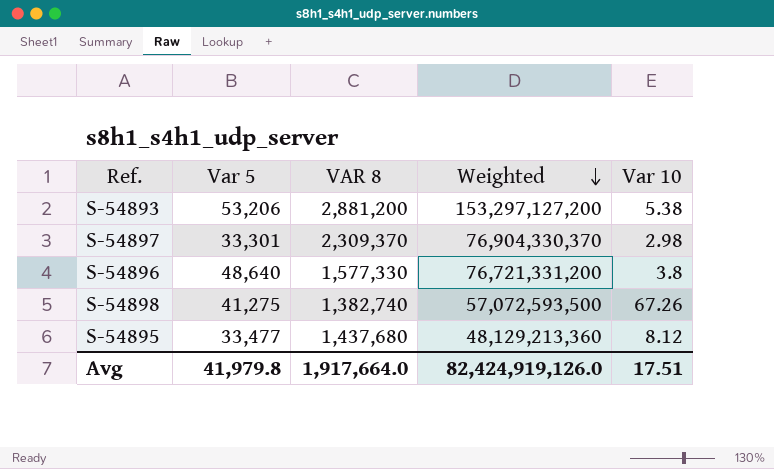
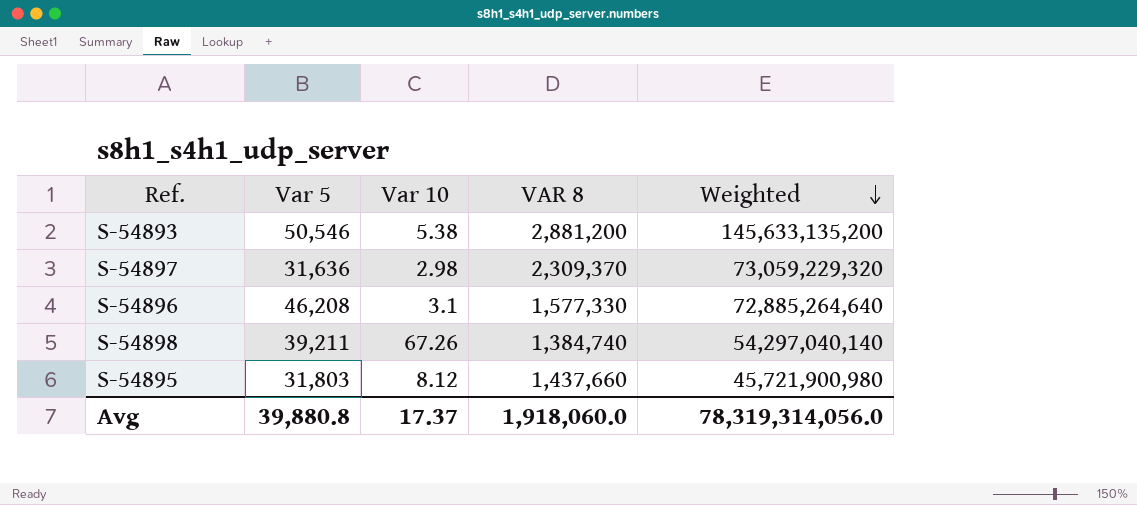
column Var 10 | position: 5 -> 3
S-54893 | Var 5: 53,206 -> 50,546
S-54893 | Weighted: 153,297,127,200 -> 145,633,135,200
S-54897 | Var 5: 33,301 -> 31,636
S-54897 | Weighted: 76,904,330,370 -> 73,059,229,320
S-54896 | Var 5: 48,640 -> 46,208
S-54896 | Var 10: 3.8 -> 3.1
S-54896 | Weighted: 76,721,331,200 -> 72,885,264,640
S-54898 | Var 5: 41,275 -> 39,211
S-54898 | VAR 8: 1,382,740 -> 1,384,740
S-54898 | Weighted: 57,072,593,500 -> 54,297,040,140
S-54895 | Var 5: 33,477 -> 31,803
S-54895 | VAR 8: 1,437,680 -> 1,437,660
S-54895 | Weighted: 48,129,213,360 -> 45,721,900,980
Avg | Var 5: 41,979.8 -> 39,880.8
Avg | Var 10: 17.51 -> 17.37
Avg | VAR 8: 1,917,664.0 -> 1,918,060.0
Avg | Weighted: 82,424,919,126.0 -> 78,319,314,056.0

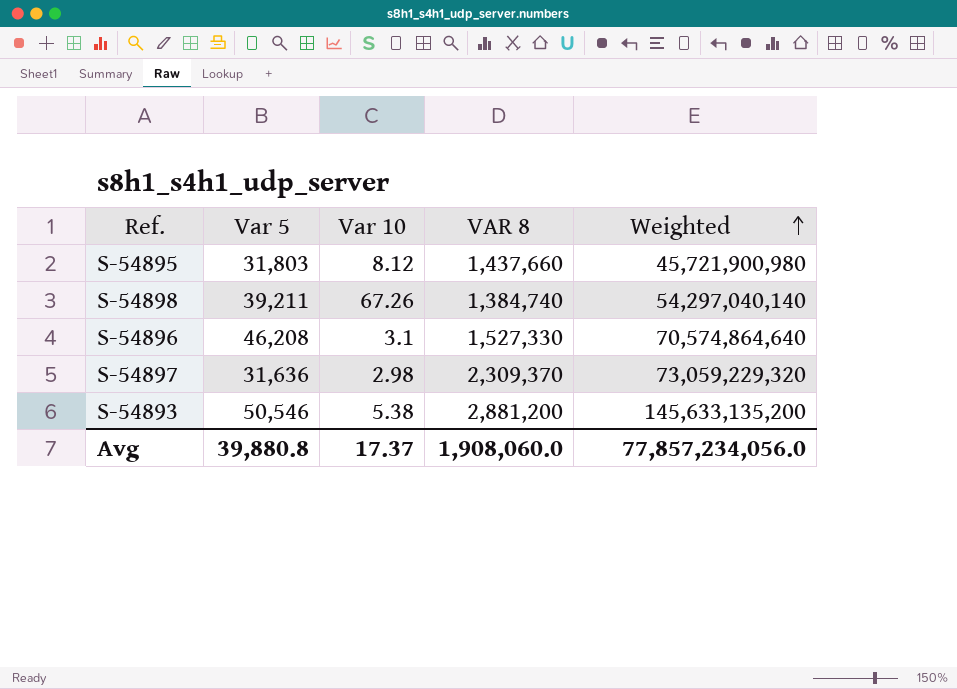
row order: Weighted descending -> Weighted ascending
S-54896 | VAR 8: 1,577,330 -> 1,527,330
S-54896 | Weighted: 72,885,264,640 -> 70,574,864,640
Avg | VAR 8: 1,918,060.0 -> 1,908,060.0
Avg | Weighted: 78,319,314,056.0 -> 77,857,234,056.0

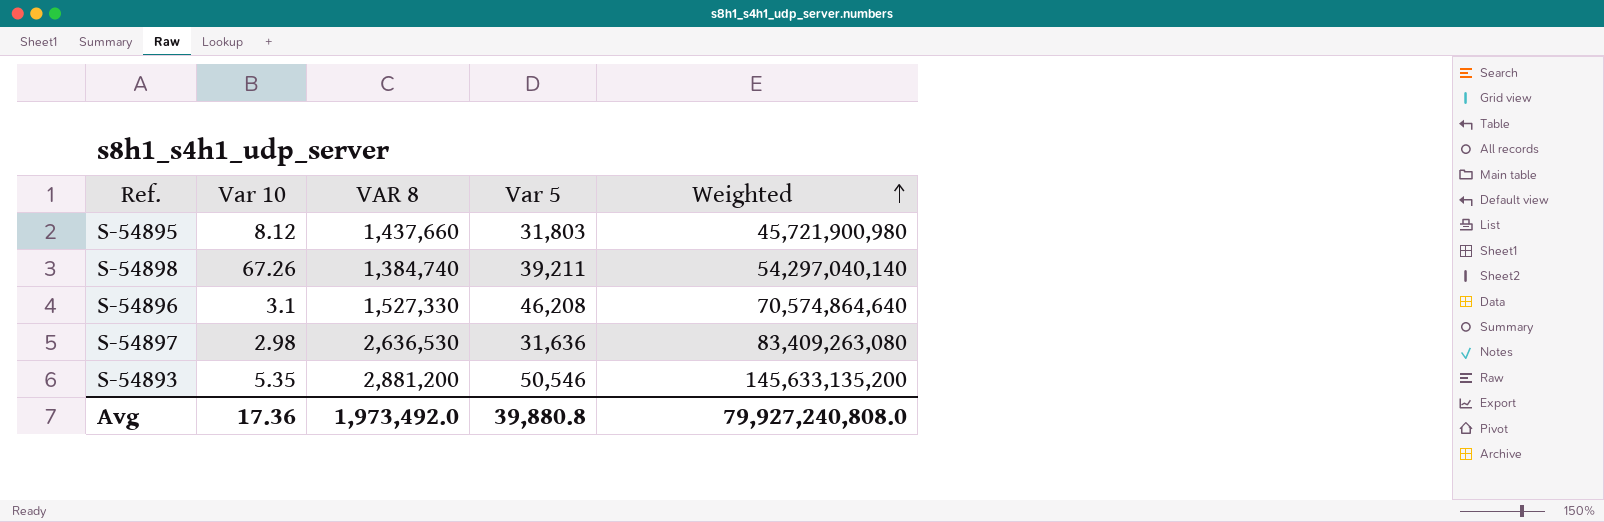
column Var 5 | position: 2 -> 4
S-54897 | VAR 8: 2,309,370 -> 2,636,530
S-54897 | Weighted: 73,059,229,320 -> 83,409,263,080
S-54893 | Var 10: 5.38 -> 5.35
Avg | Var 10: 17.37 -> 17.36
Avg | VAR 8: 1,908,060.0 -> 1,973,492.0
Avg | Weighted: 77,857,234,056.0 -> 79,927,240,808.0

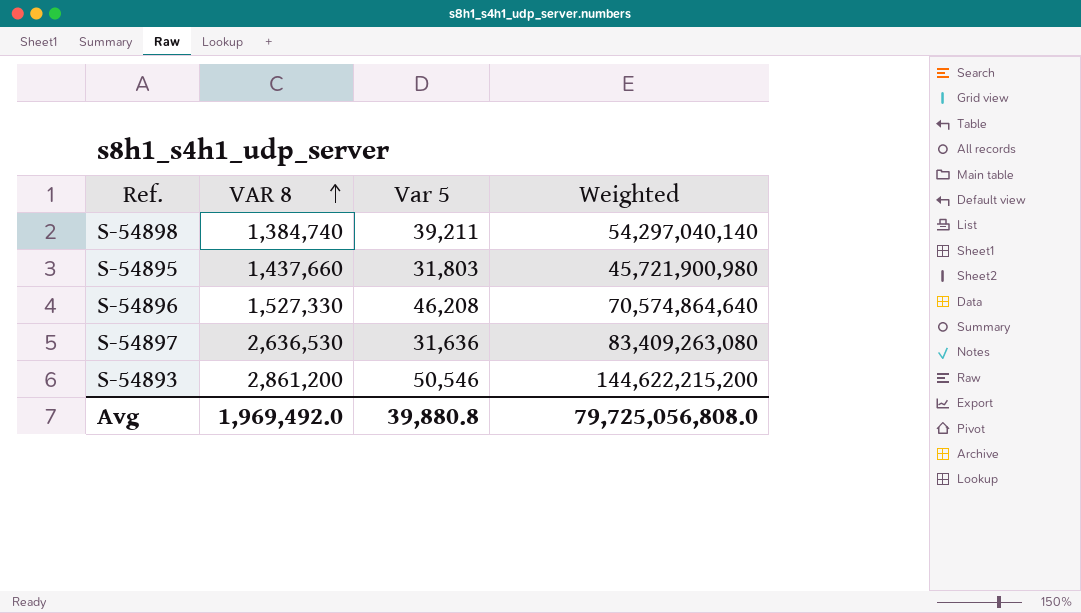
row order: Weighted ascending -> VAR 8 ascending
column Var 10 | position: 2 -> none
S-54893 | VAR 8: 2,881,200 -> 2,861,200
S-54893 | Weighted: 145,633,135,200 -> 144,622,215,200
Avg | VAR 8: 1,973,492.0 -> 1,969,492.0
Avg | Weighted: 79,927,240,808.0 -> 79,725,056,808.0

